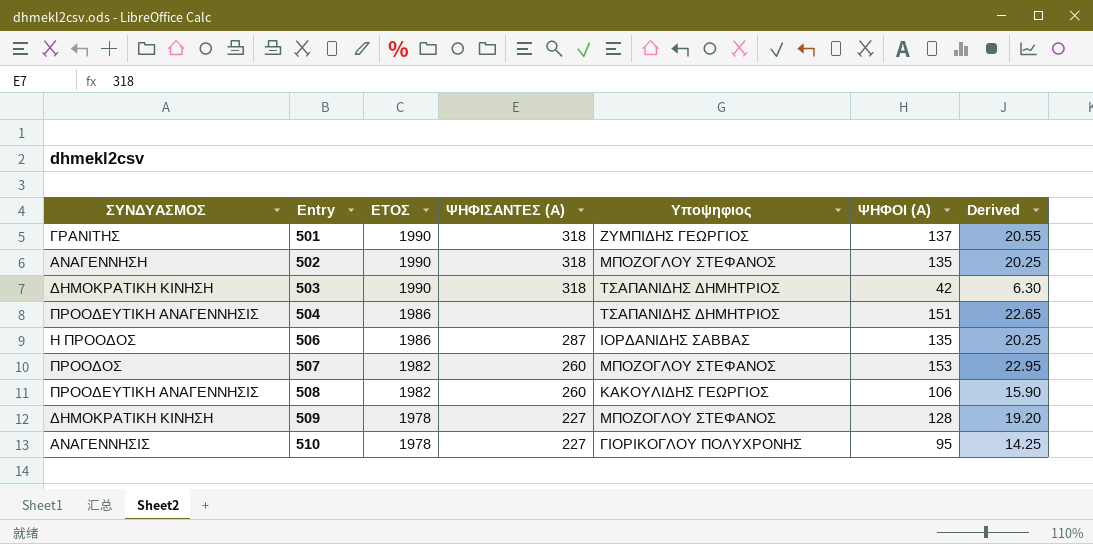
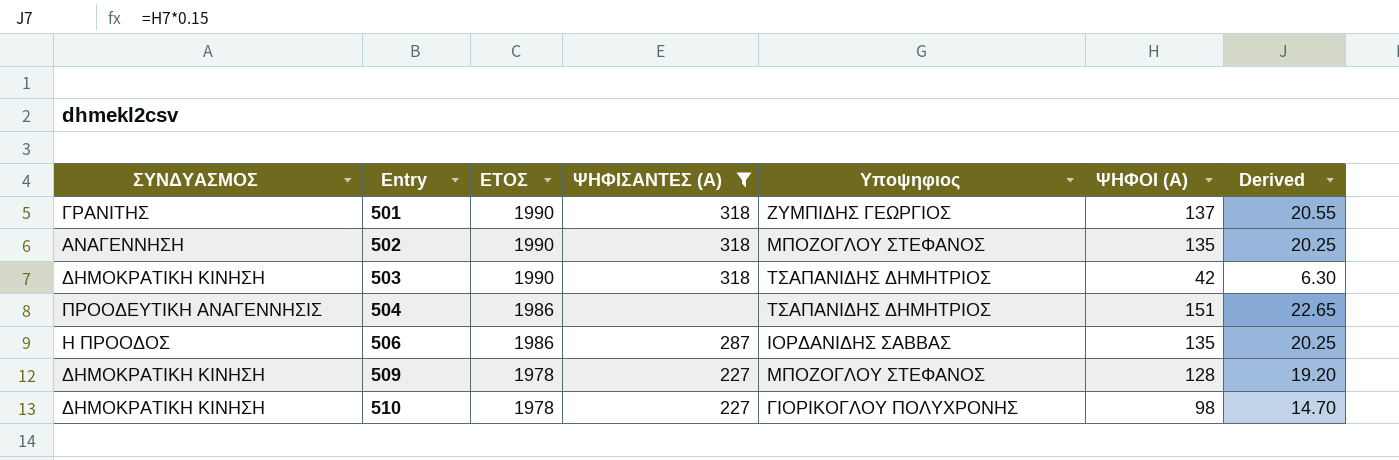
filter: none -> ΨΗΦΙΣΑΝΤΕΣ (Α) != 260
510 | ΣΥΝΔΥΑΣΜΟΣ: ΑΝΑΓΕΝΝΗΣΙΣ -> ΔΗΜΟΚΡΑΤΙΚΗ ΚΙΝΗΣΗ
510 | ΨΗΦΟΙ (Α): 95 -> 98
510 | Derived: 14.25 -> 14.70

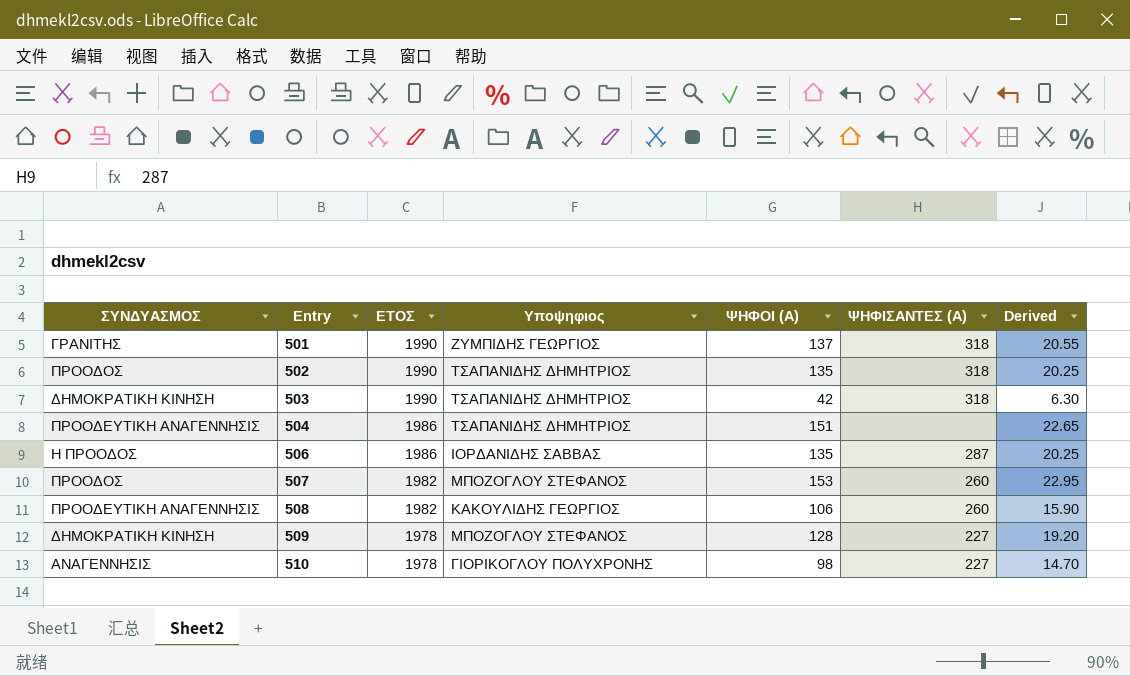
filter: ΨΗΦΙΣΑΝΤΕΣ (Α) != 260 -> none
column ΨΗΦΙΣΑΝΤΕΣ (Α) | position: 4 -> 6
502 | ΣΥΝΔΥΑΣΜΟΣ: ΑΝΑΓΕΝΝΗΣΗ -> ΠΡΟΟΔΟΣ
502 | Υποψηφιος: ΜΠΟΖΟΓΛΟΥ ΣΤΕΦΑΝΟΣ -> ΤΣΑΠΑΝΙΔΗΣ ΔΗΜΗΤΡΙΟΣ
510 | ΣΥΝΔΥΑΣΜΟΣ: ΔΗΜΟΚΡΑΤΙΚΗ ΚΙΝΗΣΗ -> ΑΝΑΓΕΝΝΗΣΙΣ

